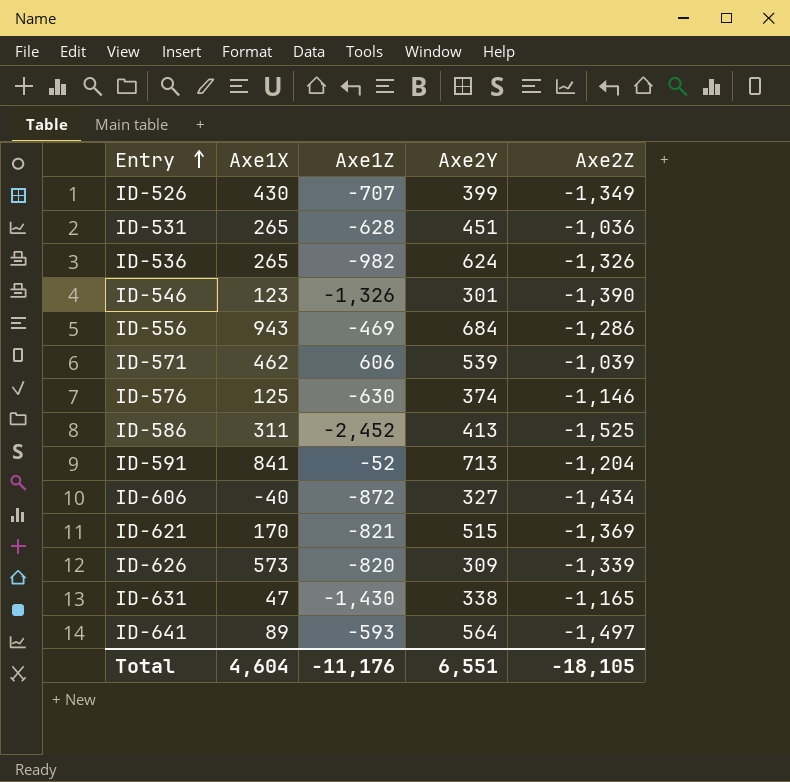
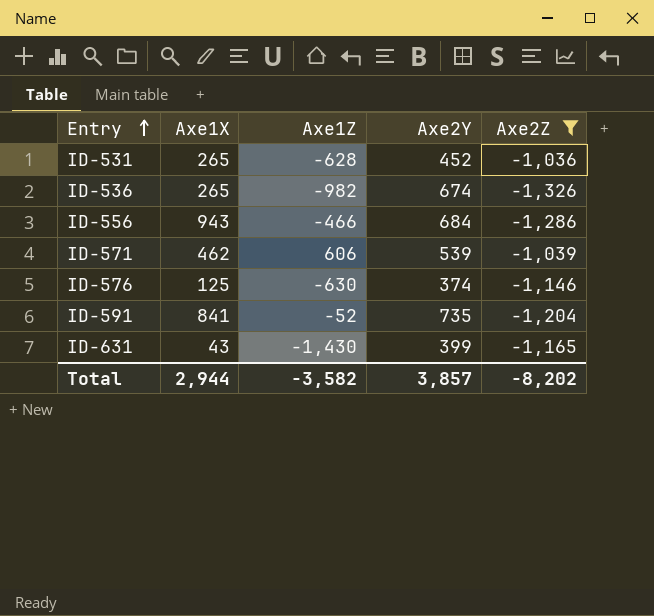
filter: none -> Axe2Z >= -1,326
ID-531 | Axe2Y: 451 -> 452
ID-536 | Axe2Y: 624 -> 674
ID-556 | Axe1Z: -469 -> -466
ID-591 | Axe2Y: 713 -> 735
ID-631 | Axe1X: 47 -> 43
ID-631 | Axe2Y: 338 -> 399
Total | Axe1X: 4,604 -> 2,944
Total | Axe1Z: -11,176 -> -3,582
Total | Axe2Y: 6,551 -> 3,857
Total | Axe2Z: -18,105 -> -8,202

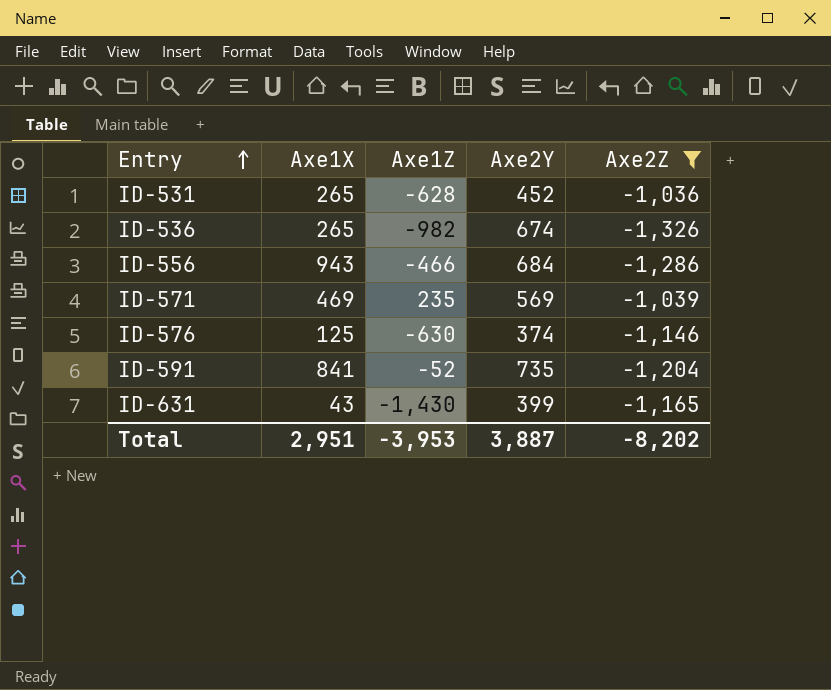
ID-571 | Axe1X: 462 -> 469
ID-571 | Axe1Z: 606 -> 235
ID-571 | Axe2Y: 539 -> 569
Total | Axe1X: 2,944 -> 2,951
Total | Axe1Z: -3,582 -> -3,953
Total | Axe2Y: 3,857 -> 3,887

